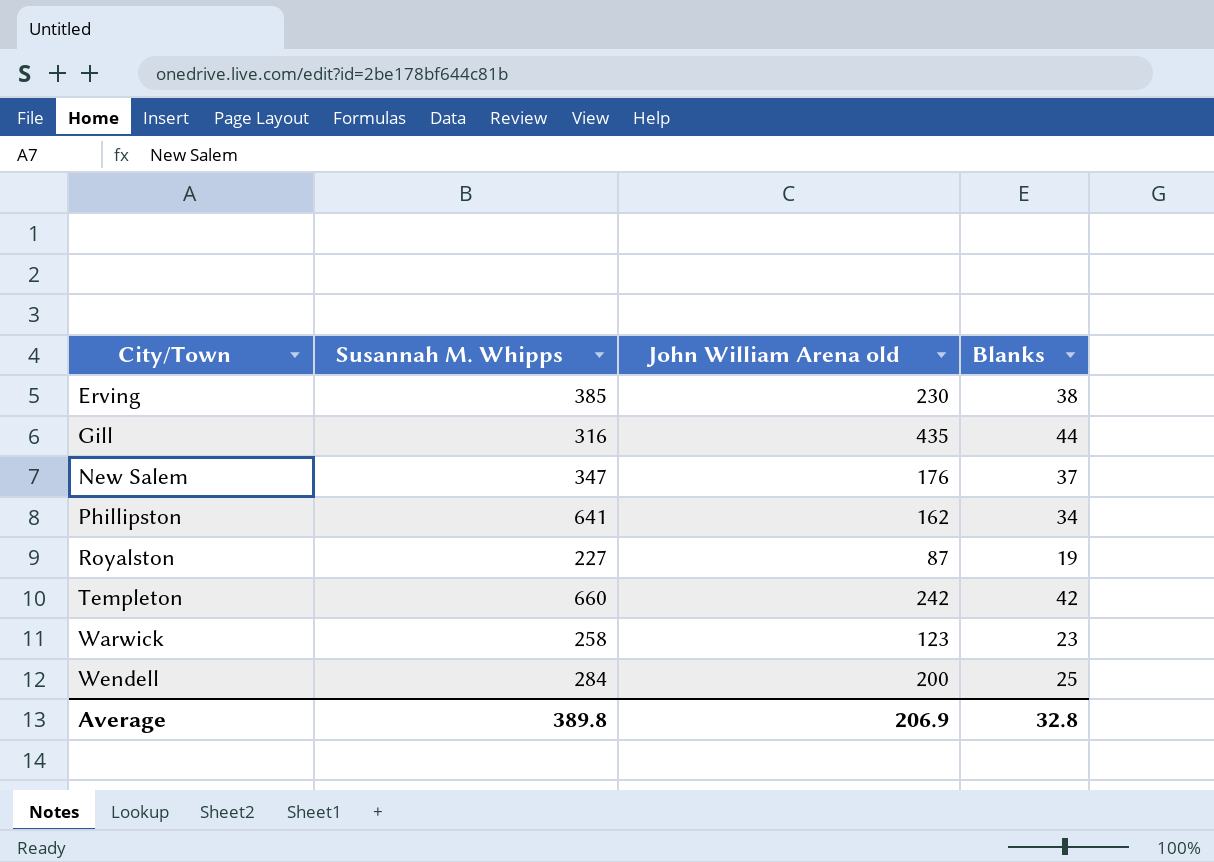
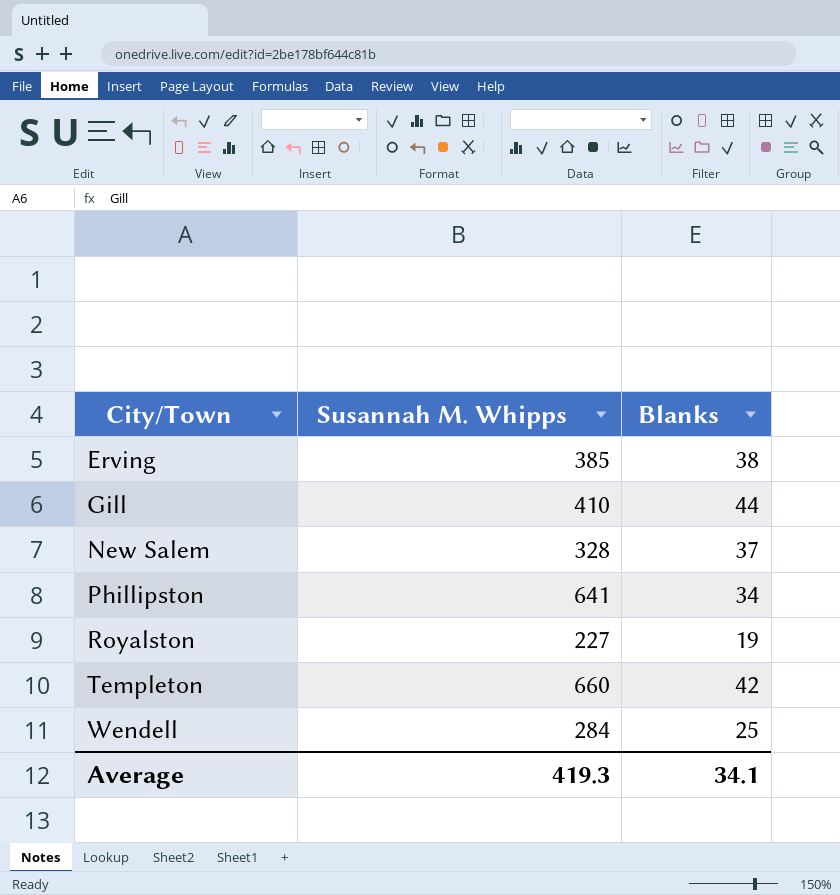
column John William Arena old | position: 3 -> none
row Warwick: 258 | 123 | 23 -> none
Gill | Susannah M. Whipps: 316 -> 410
New Salem | Susannah M. Whipps: 347 -> 328
Average | Susannah M. Whipps: 389.8 -> 419.3
Average | Blanks: 32.8 -> 34.1

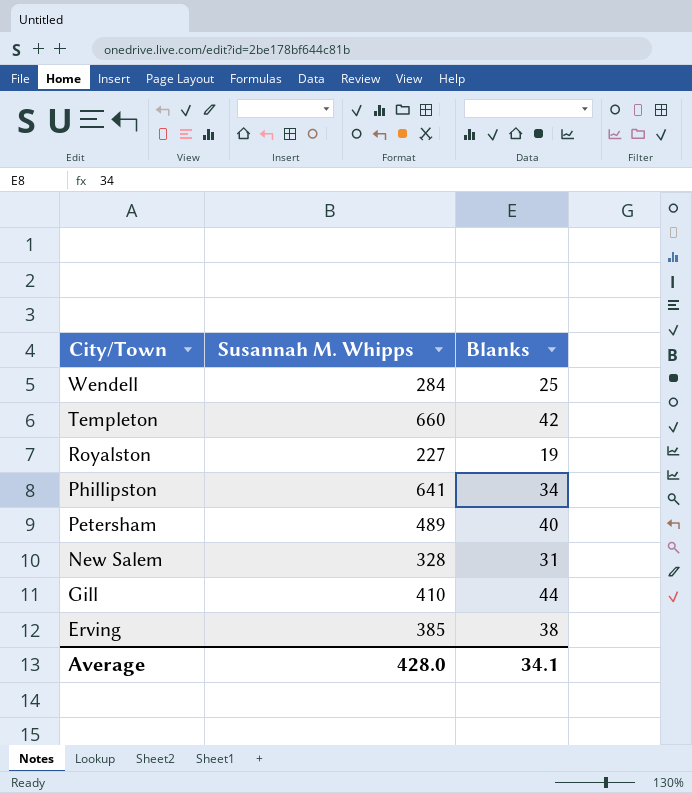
row order: City/Town ascending -> City/Town descending
row Petersham: none -> 489 | 40
New Salem | Blanks: 37 -> 31
Average | Susannah M. Whipps: 419.3 -> 428.0

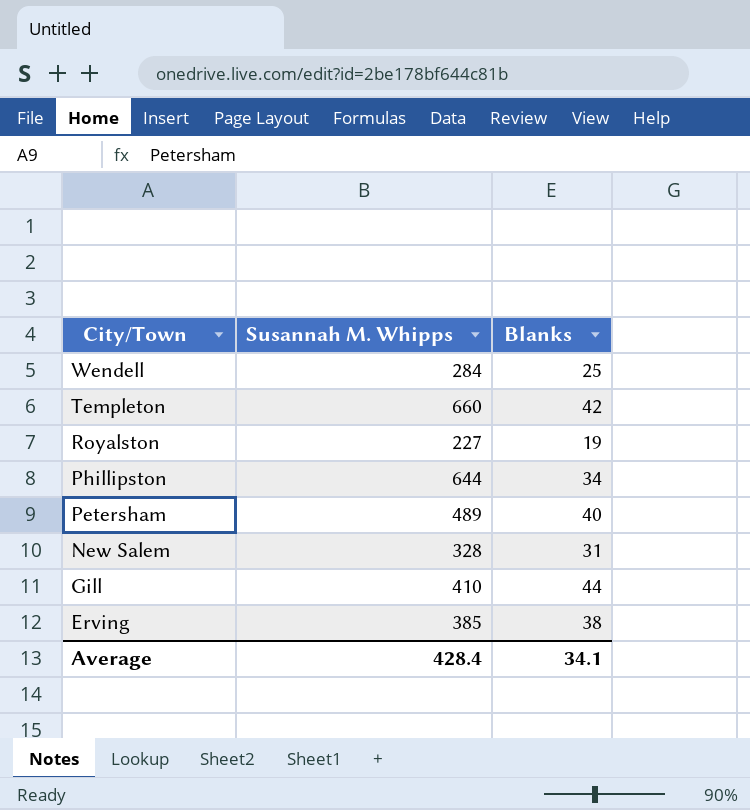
Phillipston | Susannah M. Whipps: 641 -> 644
Average | Susannah M. Whipps: 428.0 -> 428.4

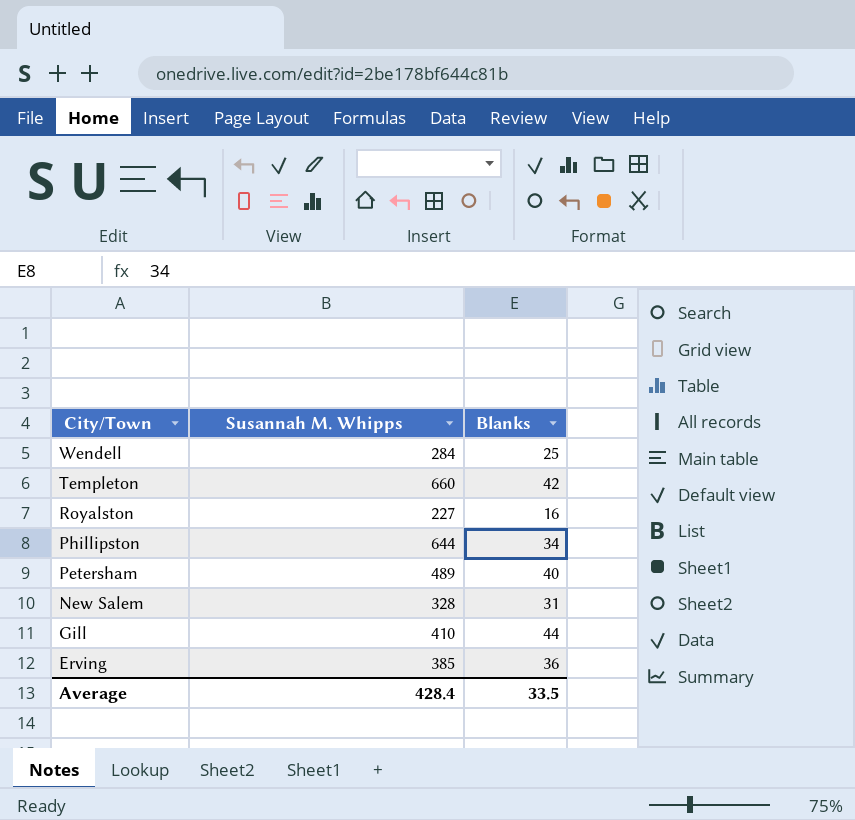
Royalston | Blanks: 19 -> 16
Erving | Blanks: 38 -> 36
Average | Blanks: 34.1 -> 33.5

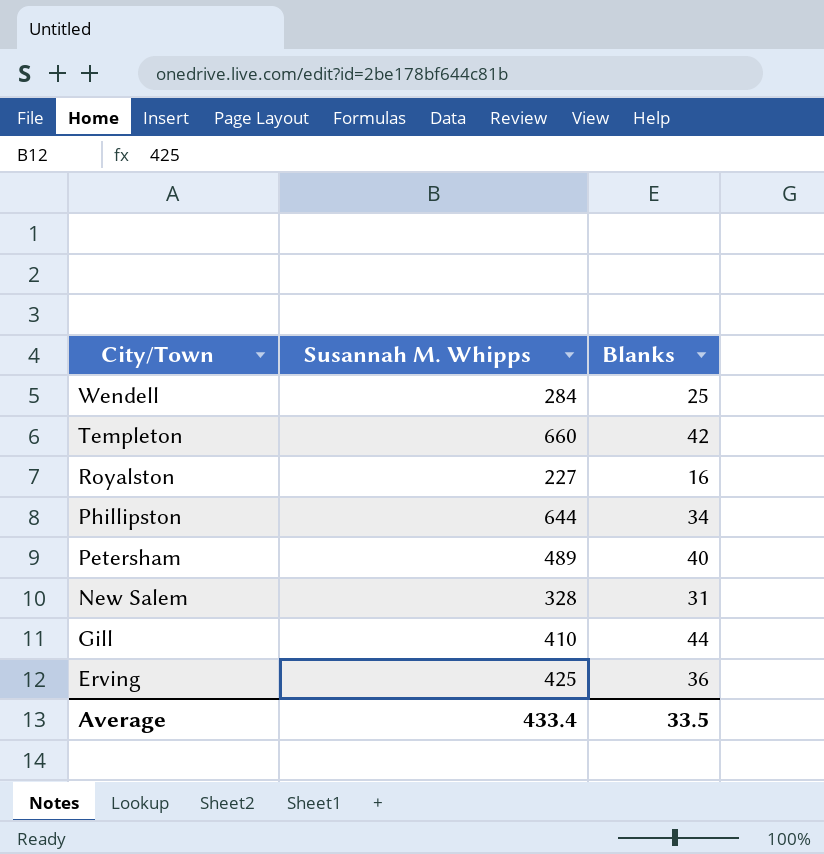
Erving | Susannah M. Whipps: 385 -> 425
Average | Susannah M. Whipps: 428.4 -> 433.4

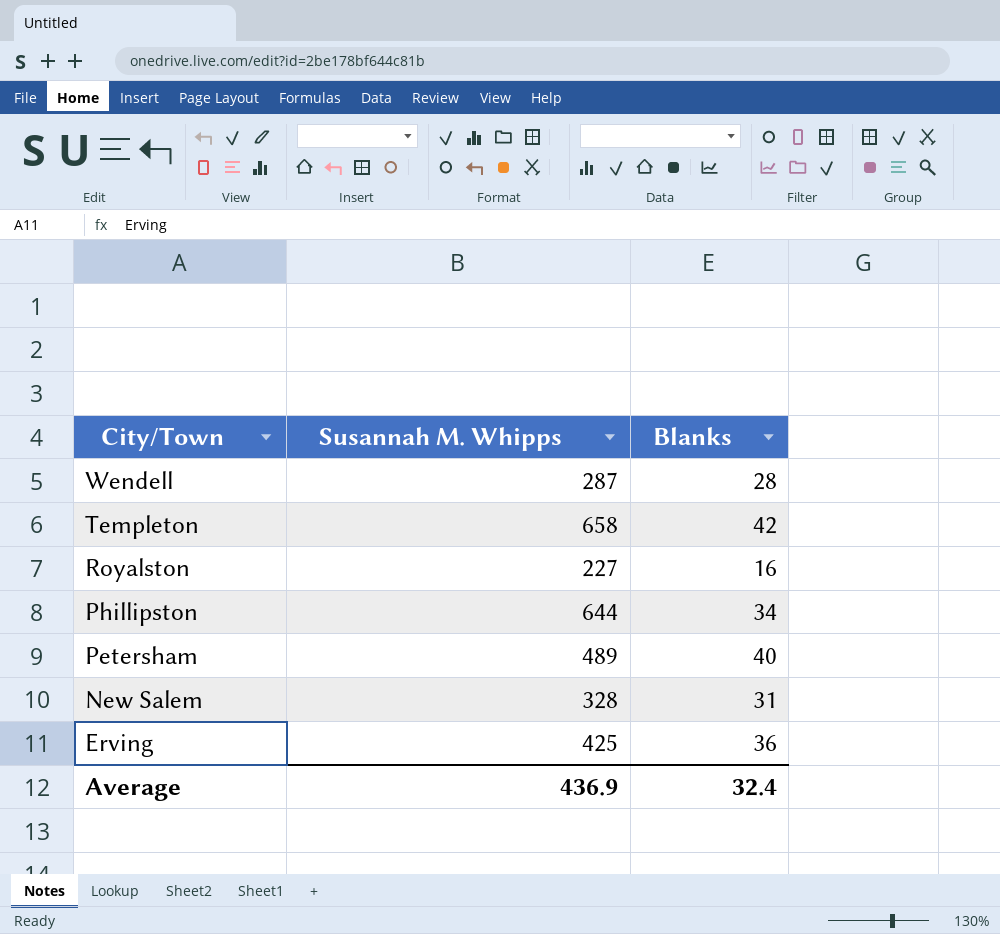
row Gill: 410 | 44 -> none
Wendell | Susannah M. Whipps: 284 -> 287
Wendell | Blanks: 25 -> 28
Templeton | Susannah M. Whipps: 660 -> 658
Average | Susannah M. Whipps: 433.4 -> 436.9
Average | Blanks: 33.5 -> 32.4

